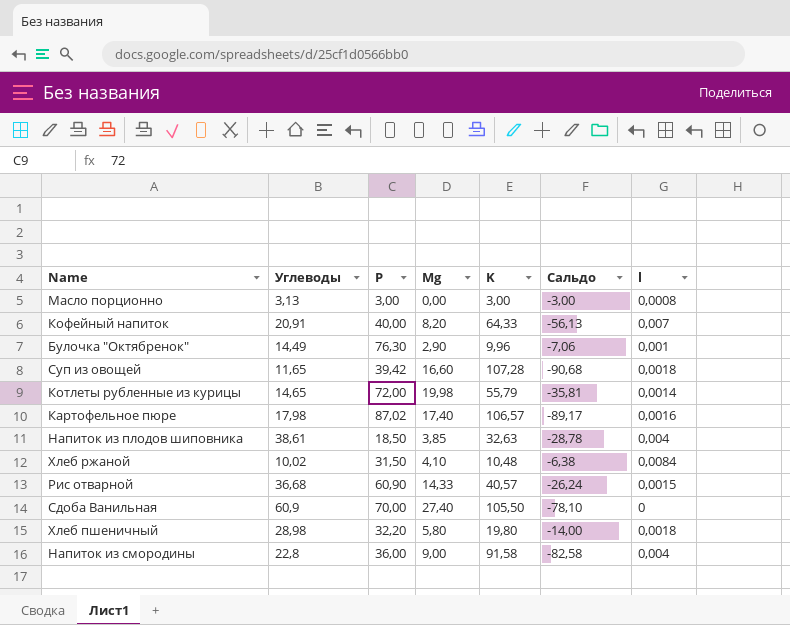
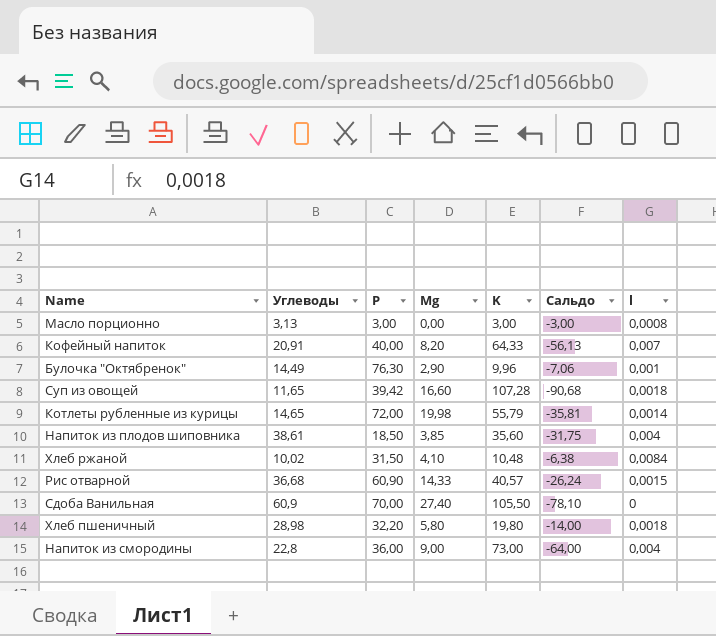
row Картофельное пюре: 17,98 | 87,02 | 17,40 | 106,57 | -89,17 | 0,0016 -> none
Напиток из плодов шиповника | K: 32,63 -> 35,60
Напиток из плодов шиповника | Сальдо: -28,78 -> -31,75
Напиток из смородины | K: 91,58 -> 73,00
Напиток из смородины | Сальдо: -82,58 -> -64,00

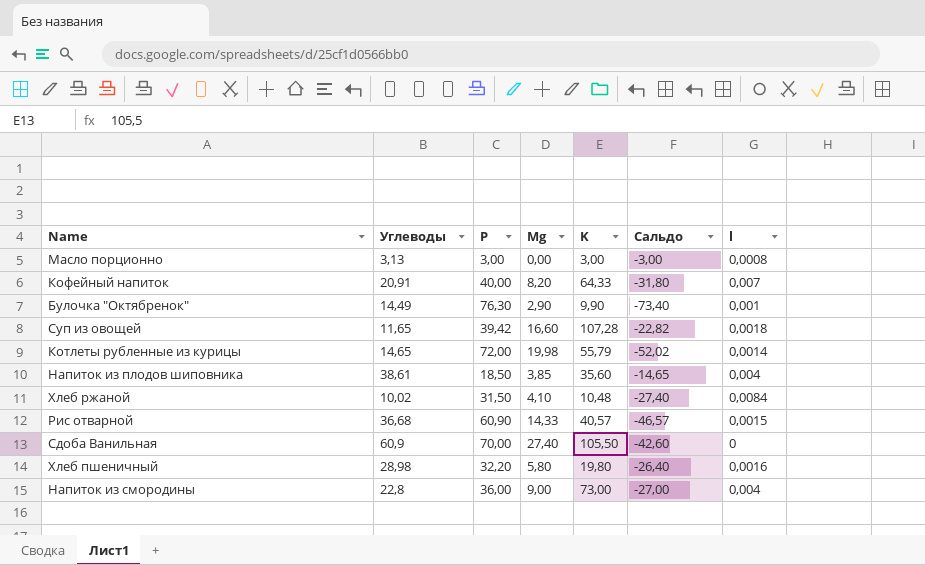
column Сальдо | formula: [Mg] - [K] -> [Mg] - [P]
Булочка "Октябренок" | K: 9,96 -> 9,90
Хлеб пшеничный | l: 0,0018 -> 0,0016

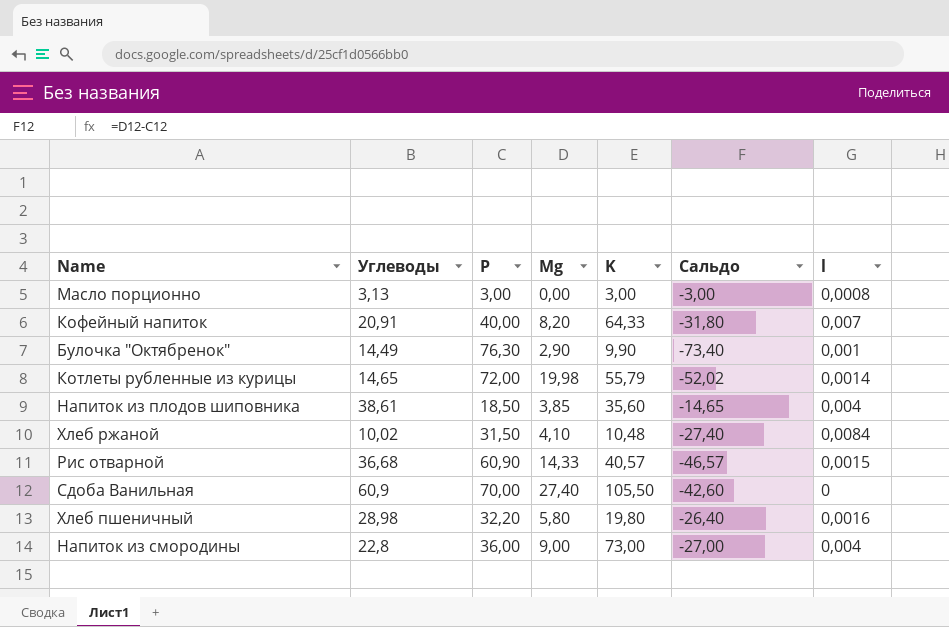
row Суп из овощей: 11,65 | 39,42 | 16,60 | 107,28 | -22,82 | 0,0018 -> none

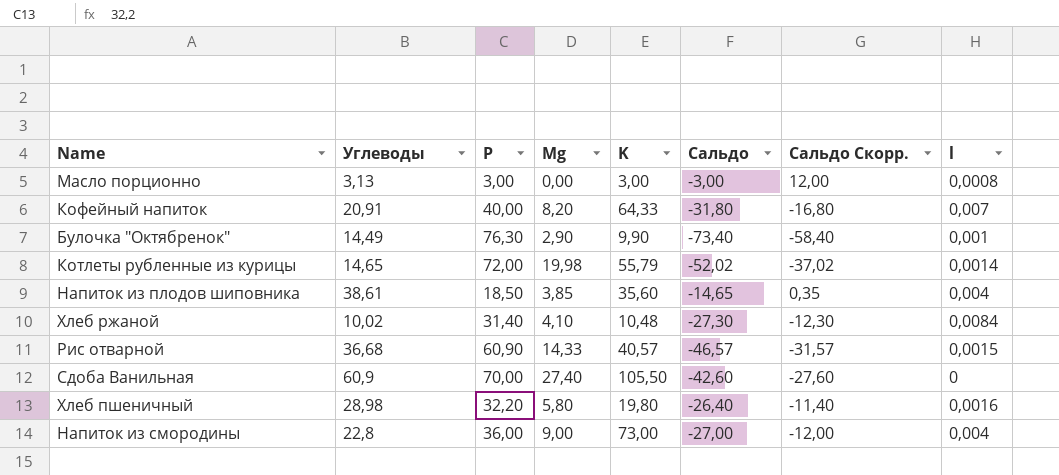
column Сальдо Скорр. | formula: none -> [Сальдо] + 15
Хлеб ржаной | P: 31,50 -> 31,40
Хлеб ржаной | Сальдо: -27,40 -> -27,30

